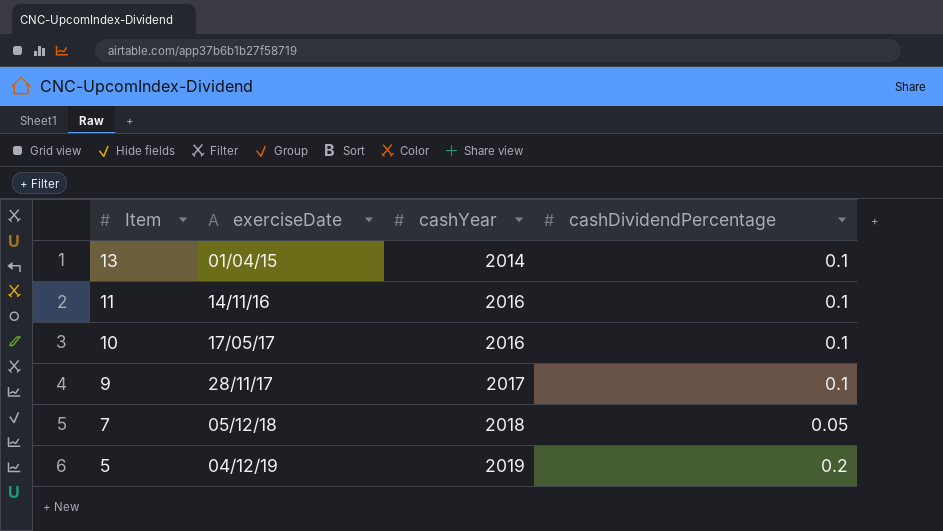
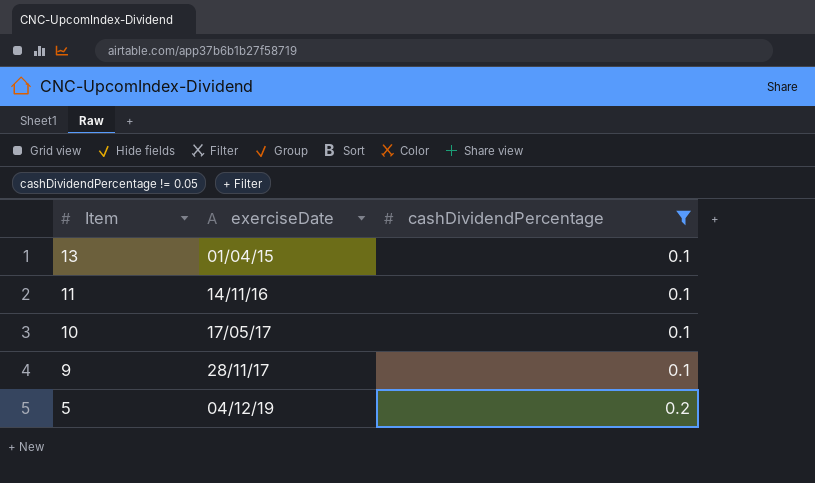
filter: none -> cashDividendPercentage != 0.05
column cashYear | position: 3 -> none

